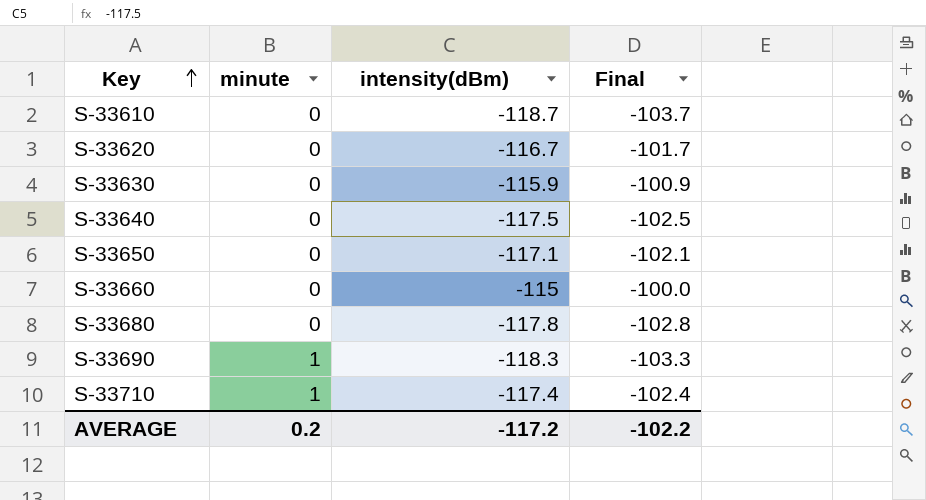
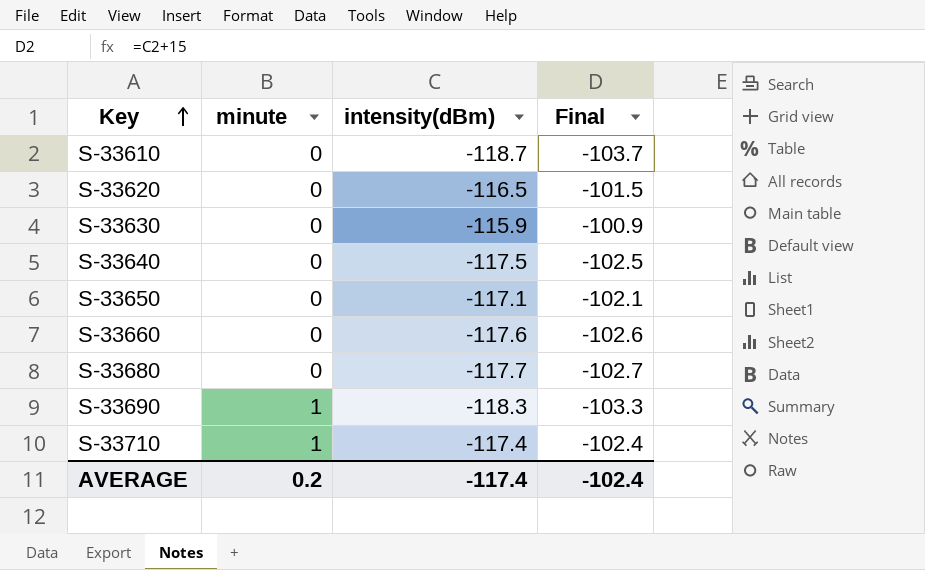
S-33620 | intensity(dBm): -116.7 -> -116.5
S-33620 | Final: -101.7 -> -101.5
S-33660 | intensity(dBm): -115 -> -117.6
S-33660 | Final: -100.0 -> -102.6
S-33680 | intensity(dBm): -117.8 -> -117.7
S-33680 | Final: -102.8 -> -102.7
AVERAGE | intensity(dBm): -117.2 -> -117.4
AVERAGE | Final: -102.2 -> -102.4

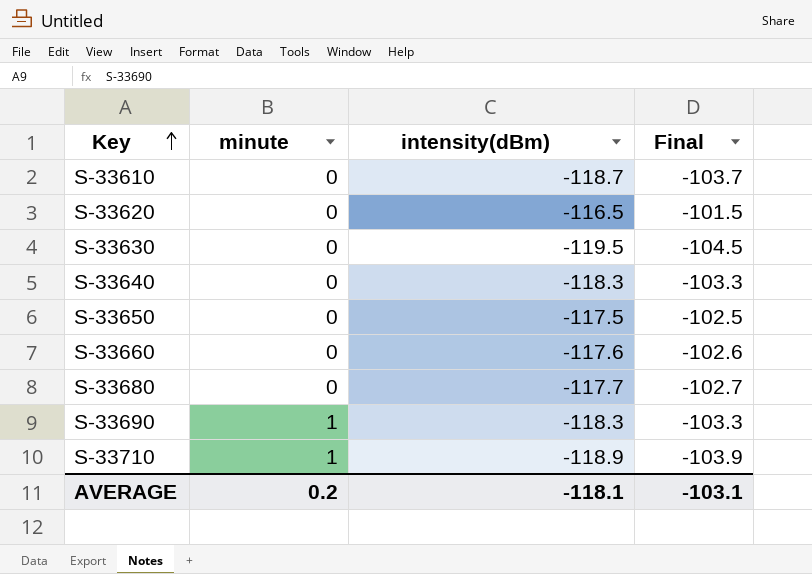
S-33630 | intensity(dBm): -115.9 -> -119.5
S-33630 | Final: -100.9 -> -104.5
S-33640 | intensity(dBm): -117.5 -> -118.3
S-33640 | Final: -102.5 -> -103.3
S-33650 | intensity(dBm): -117.1 -> -117.5
S-33650 | Final: -102.1 -> -102.5
S-33710 | intensity(dBm): -117.4 -> -118.9
S-33710 | Final: -102.4 -> -103.9
AVERAGE | intensity(dBm): -117.4 -> -118.1
AVERAGE | Final: -102.4 -> -103.1

